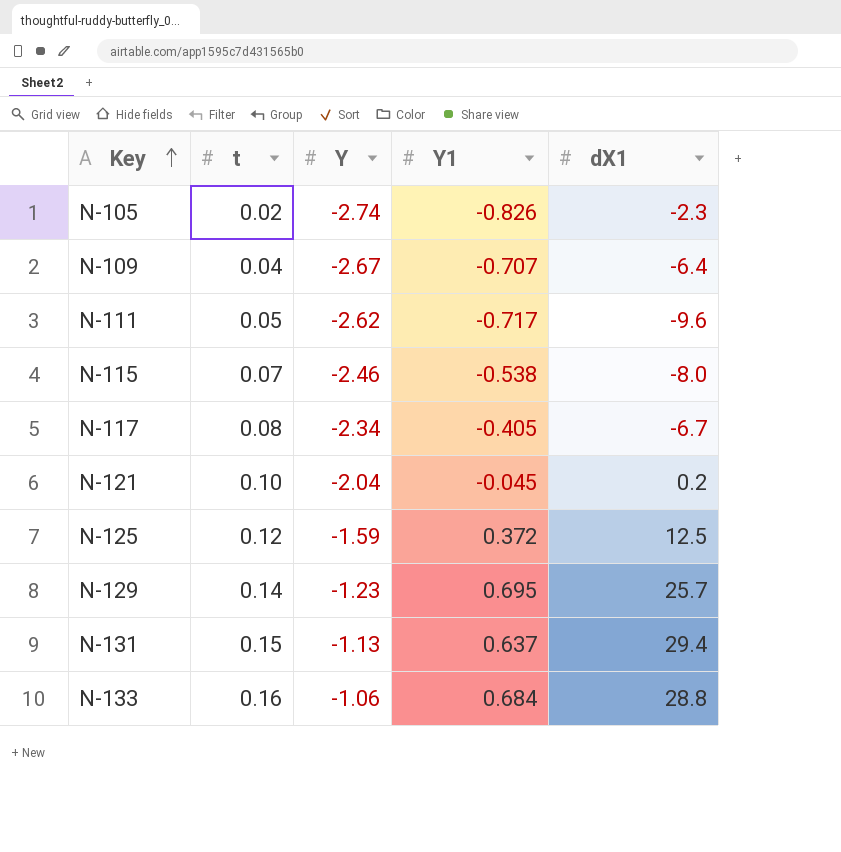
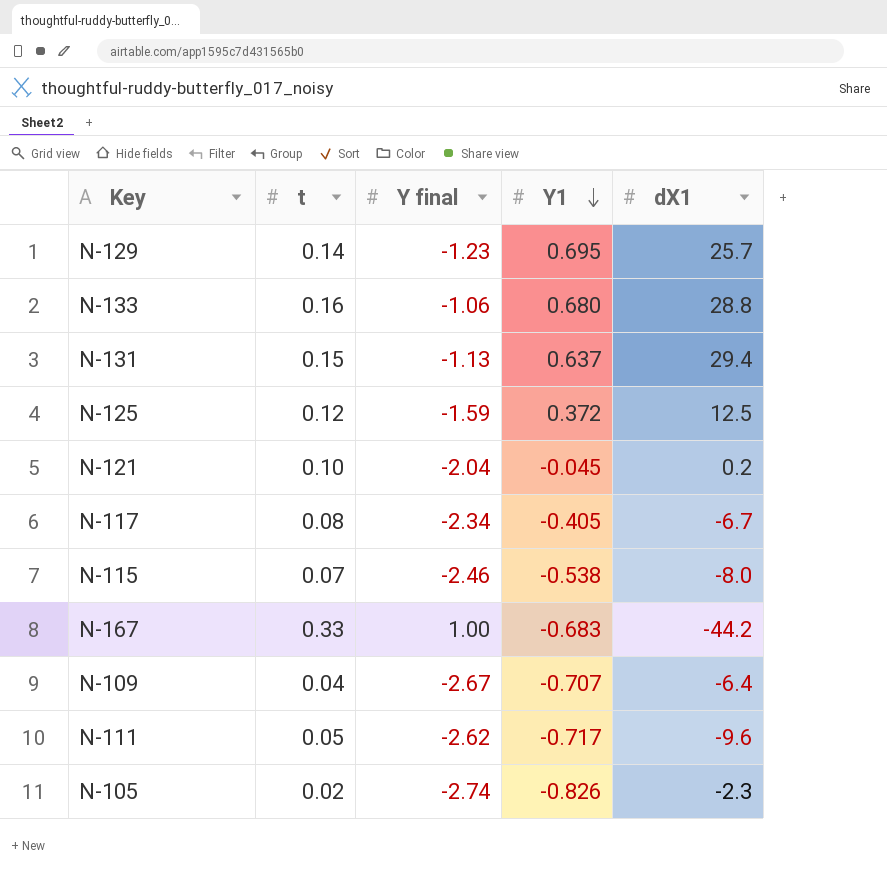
row order: Key ascending -> Y1 descending
column name: Y -> Y final
N-133 | Y1: 0.684 -> 0.680
row N-167: none -> 0.33 | 1.00 | -0.683 | -44.2

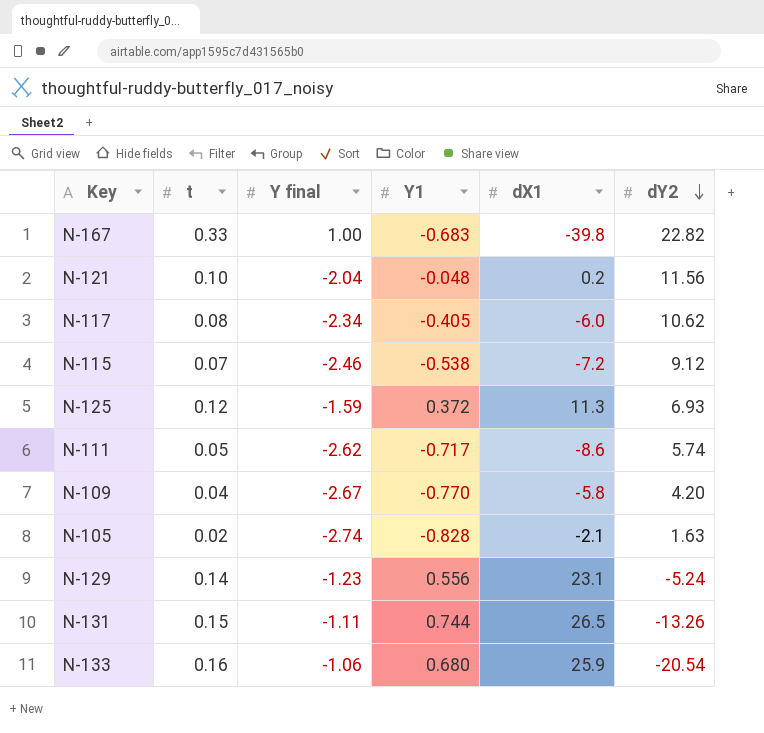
row order: Y1 descending -> dY2 descending
column dY2 | position: none -> 6
N-167 | dX1: -44.2 -> -39.8
N-121 | Y1: -0.045 -> -0.048
N-117 | dX1: -6.7 -> -6.0
N-115 | dX1: -8.0 -> -7.2
N-125 | dX1: 12.5 -> 11.3
N-111 | dX1: -9.6 -> -8.6
N-109 | Y1: -0.707 -> -0.770
N-109 | dX1: -6.4 -> -5.8
N-105 | Y1: -0.826 -> -0.828
N-105 | dX1: -2.3 -> -2.1
N-129 | Y1: 0.695 -> 0.556
N-129 | dX1: 25.7 -> 23.1
N-131 | Y final: -1.13 -> -1.11
N-131 | Y1: 0.637 -> 0.744
N-131 | dX1: 29.4 -> 26.5
N-133 | dX1: 28.8 -> 25.9

